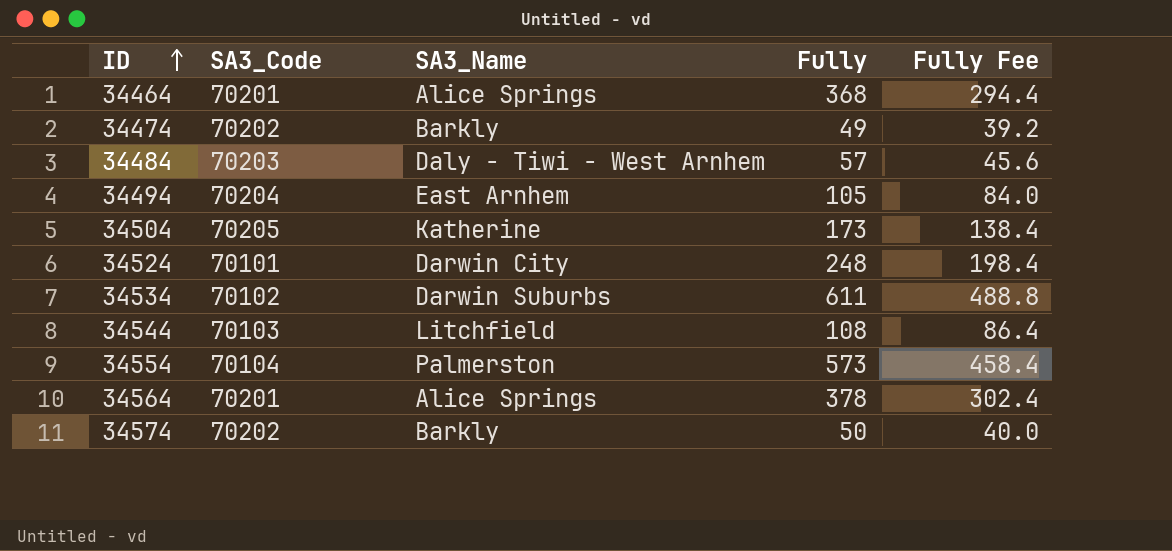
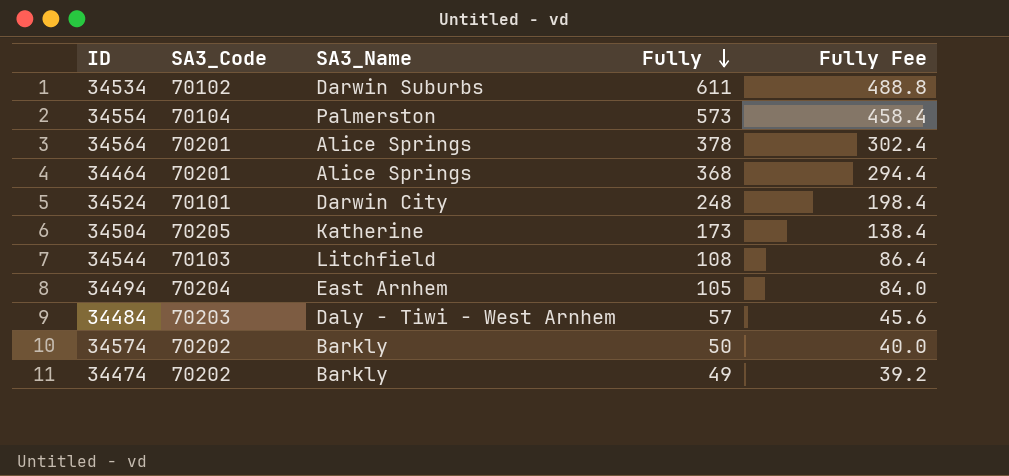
row order: ID ascending -> Fully descending

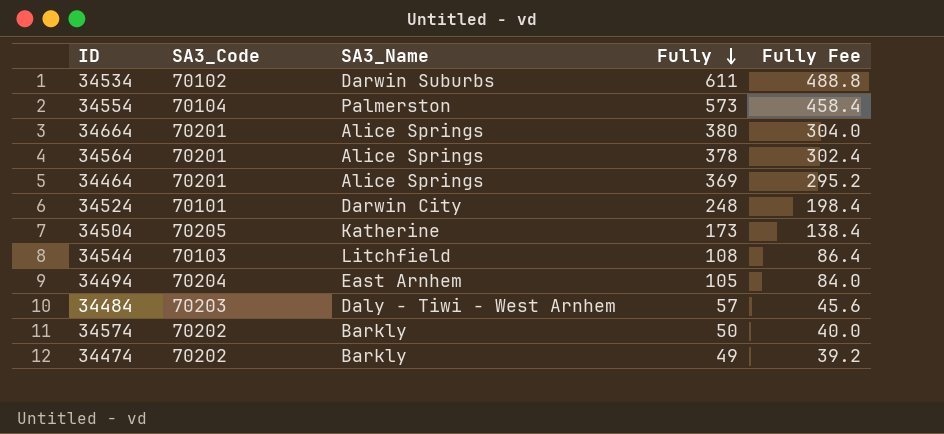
row 34664: none -> 70201 | Alice Springs | 380 | 304.0
34464 | Fully: 368 -> 369
34464 | Fully Fee: 294.4 -> 295.2

